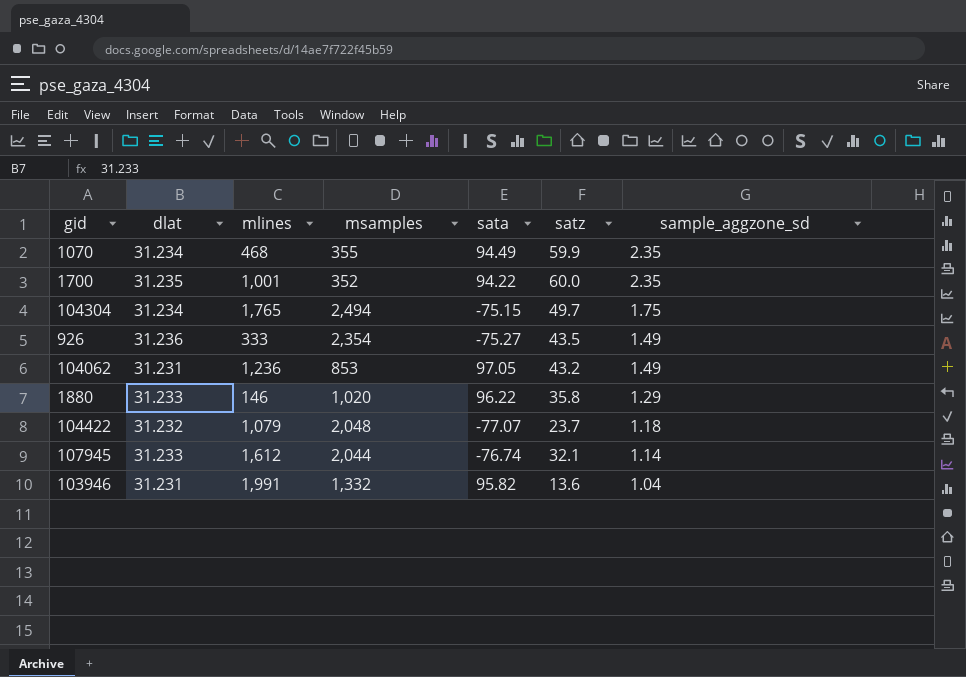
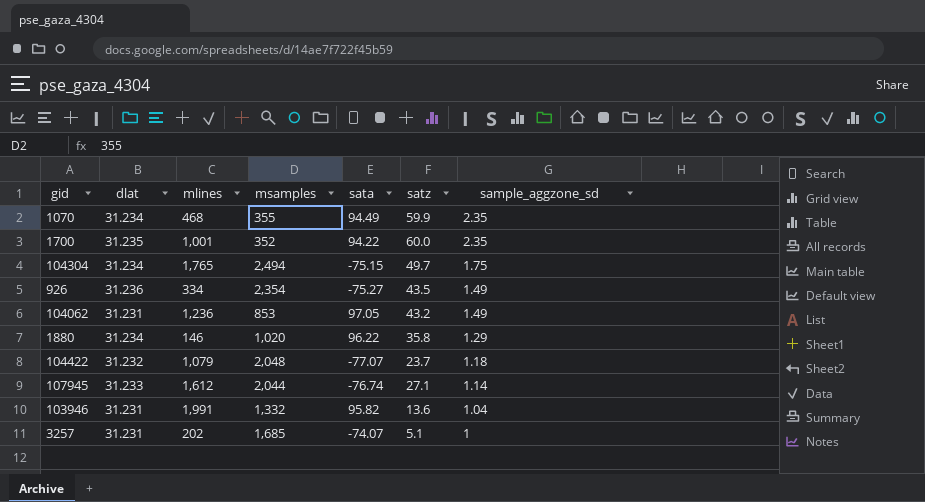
926 | mlines: 333 -> 334
1880 | dlat: 31.233 -> 31.234
107945 | satz: 32.1 -> 27.1
row 3257: none -> 31.231 | 202 | 1,685 | -74.07 | 5.1 | 1

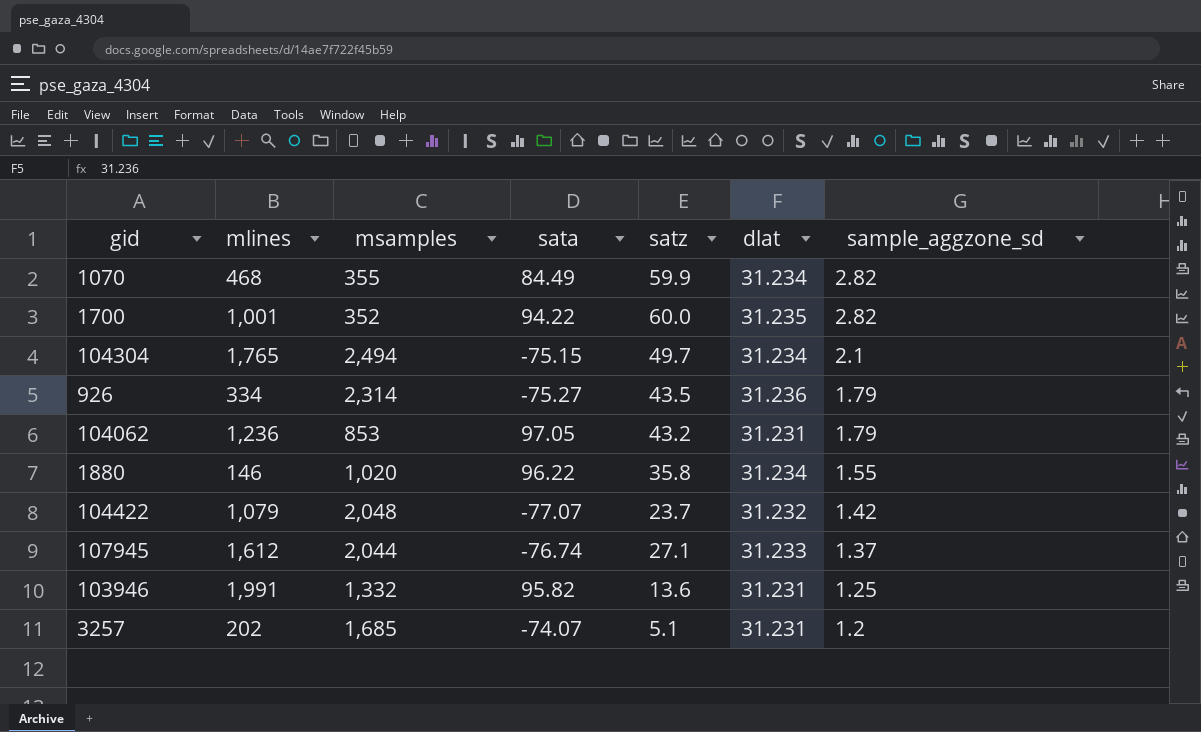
column dlat | position: 2 -> 6
1070 | sata: 94.49 -> 84.49
1070 | sample_aggzone_sd: 2.35 -> 2.82
1700 | sample_aggzone_sd: 2.35 -> 2.82
104304 | sample_aggzone_sd: 1.75 -> 2.1
926 | msamples: 2,354 -> 2,314
926 | sample_aggzone_sd: 1.49 -> 1.79
104062 | sample_aggzone_sd: 1.49 -> 1.79
1880 | sample_aggzone_sd: 1.29 -> 1.55
104422 | sample_aggzone_sd: 1.18 -> 1.42
107945 | sample_aggzone_sd: 1.14 -> 1.37
103946 | sample_aggzone_sd: 1.04 -> 1.25
3257 | sample_aggzone_sd: 1 -> 1.2

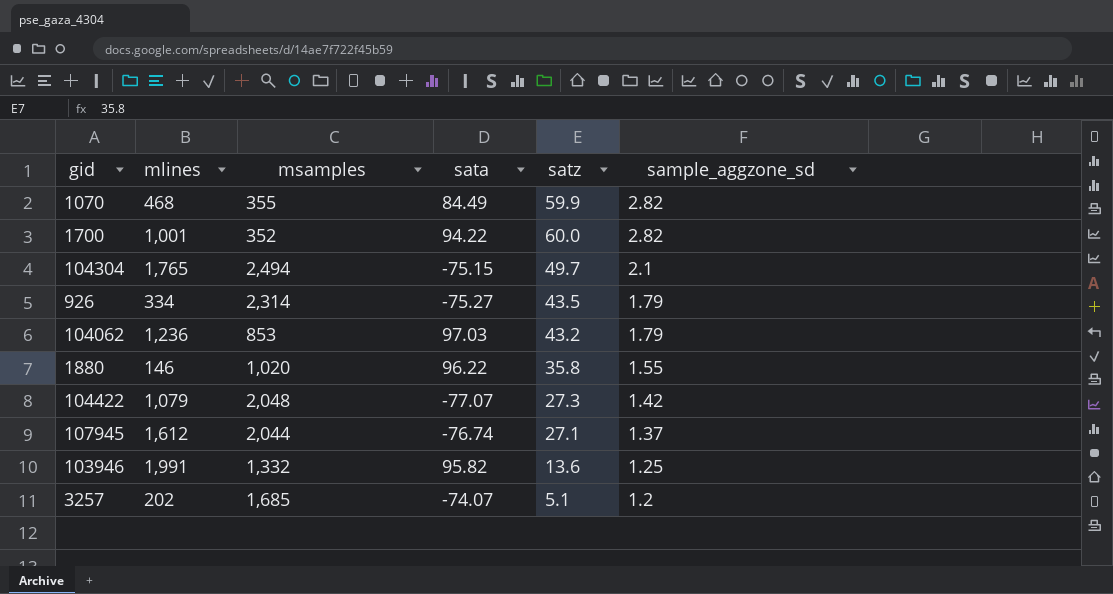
column dlat | position: 6 -> none
104062 | sata: 97.05 -> 97.03
104422 | satz: 23.7 -> 27.3

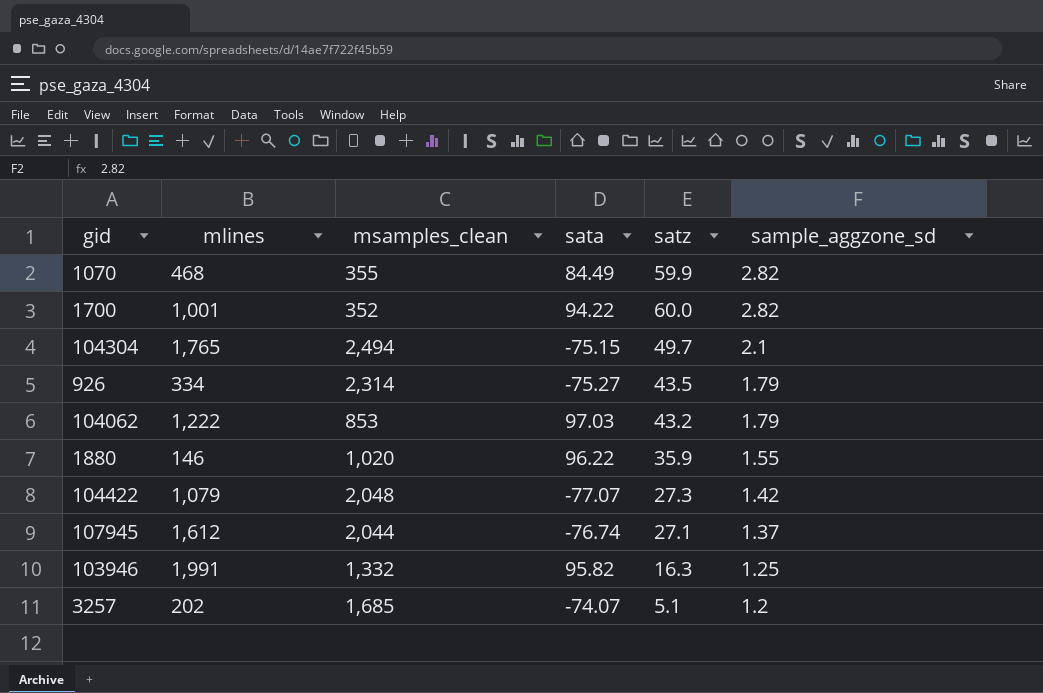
column name: msamples -> msamples_clean
104062 | mlines: 1,236 -> 1,222
1880 | satz: 35.8 -> 35.9
103946 | satz: 13.6 -> 16.3

